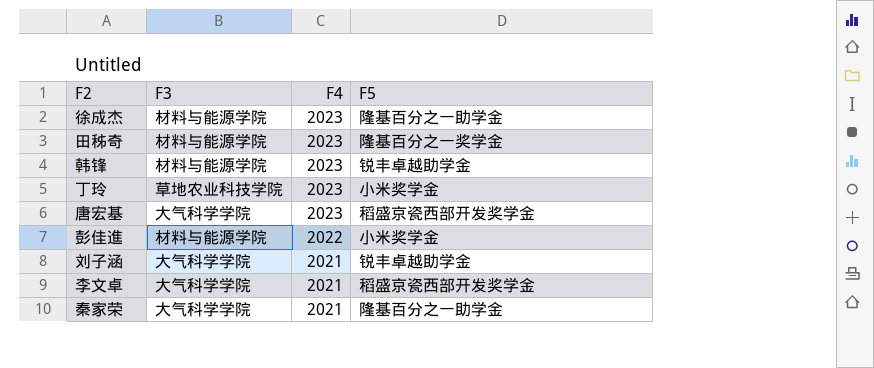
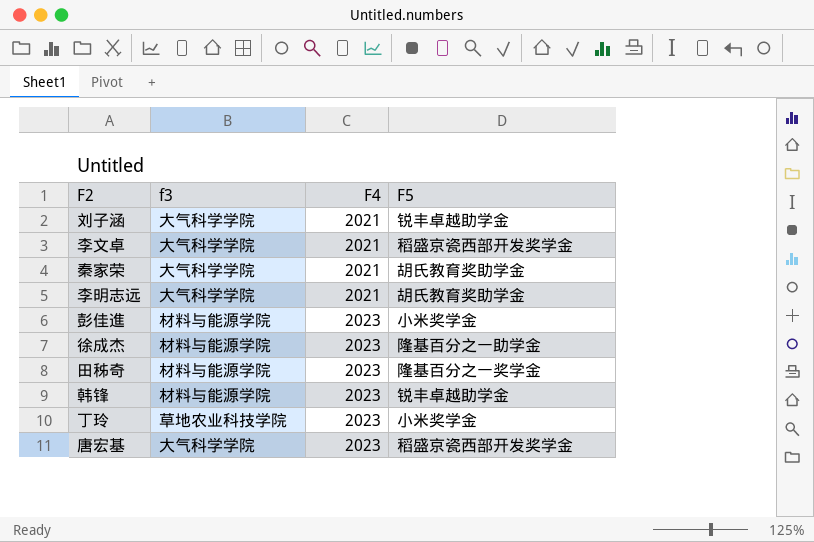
row order: F4 descending -> F4 ascending
column name: F3 -> f3
秦家荣 | F5: 隆基百分之一助学金 -> 胡氏教育奖助学金
row 李明志远: none -> 大气科学学院 | 2021 | 胡氏教育奖助学金
彭佳進 | F4: 2022 -> 2023

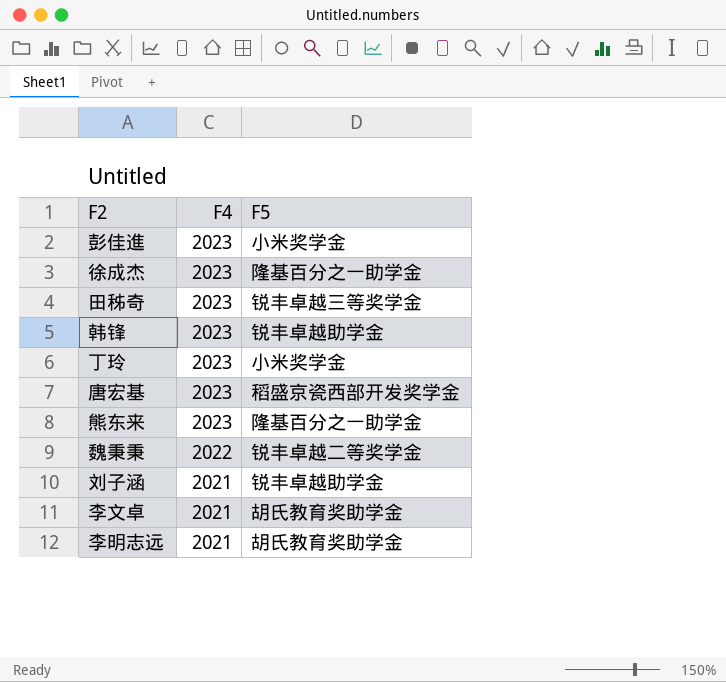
row order: F4 ascending -> F4 descending
column f3 | position: 2 -> none
row 秦家荣: 大气科学学院 | 2021 | 胡氏教育奖助学金 -> none
田秭奇 | F5: 隆基百分之一奖学金 -> 锐丰卓越三等奖学金
row 熊东来: none -> 2023 | 隆基百分之一助学金
row 魏秉秉: none -> 2022 | 锐丰卓越二等奖学金
李文卓 | F5: 稻盛京瓷西部开发奖学金 -> 胡氏教育奖助学金

